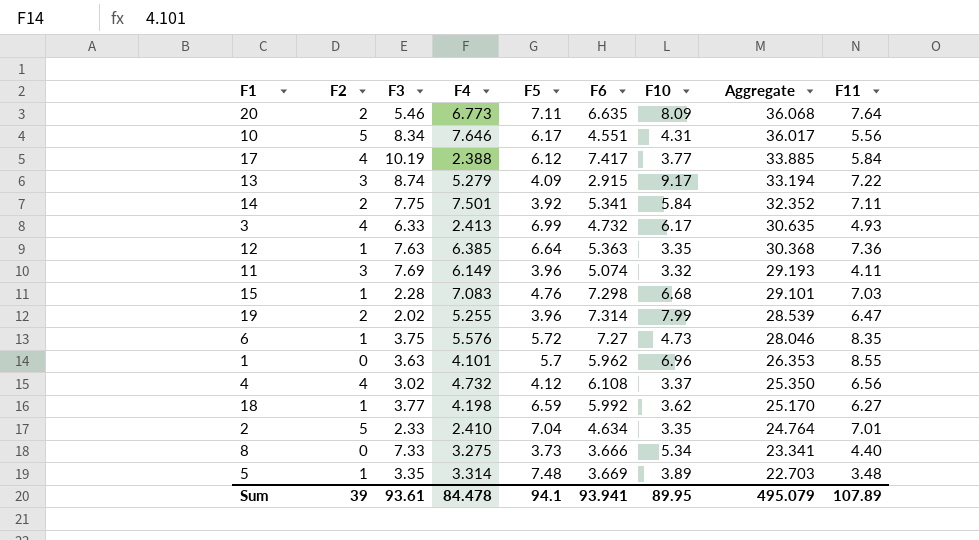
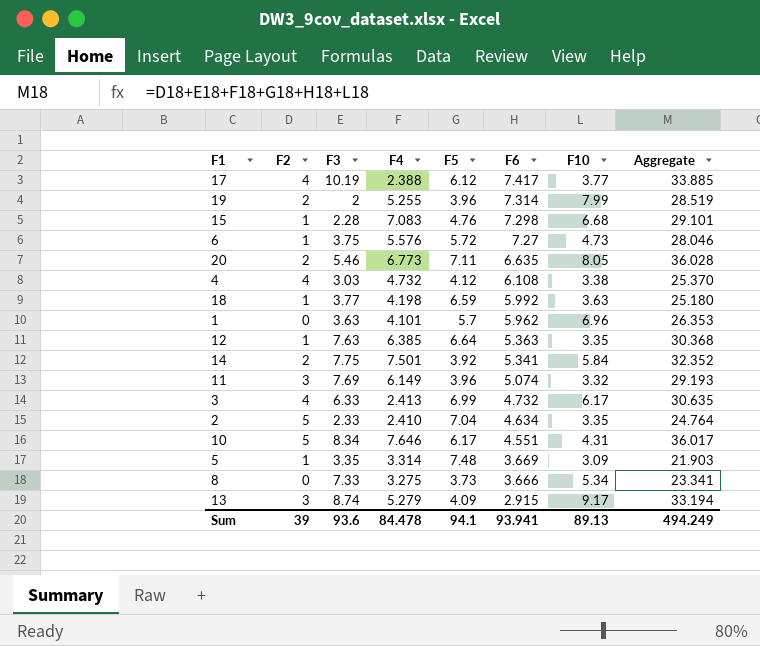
row order: Aggregate descending -> F6 descending
column F11 | position: 9 -> none
19 | F3: 2.02 -> 2
19 | Aggregate: 28.539 -> 28.519
20 | F10: 8.09 -> 8.05
20 | Aggregate: 36.068 -> 36.028
4 | F3: 3.02 -> 3.03
4 | F10: 3.37 -> 3.38
4 | Aggregate: 25.350 -> 25.370
18 | F10: 3.62 -> 3.63
18 | Aggregate: 25.170 -> 25.180
5 | F10: 3.89 -> 3.09
5 | Aggregate: 22.703 -> 21.903
Sum | F3: 93.61 -> 93.6
Sum | F10: 89.95 -> 89.13
Sum | Aggregate: 495.079 -> 494.249

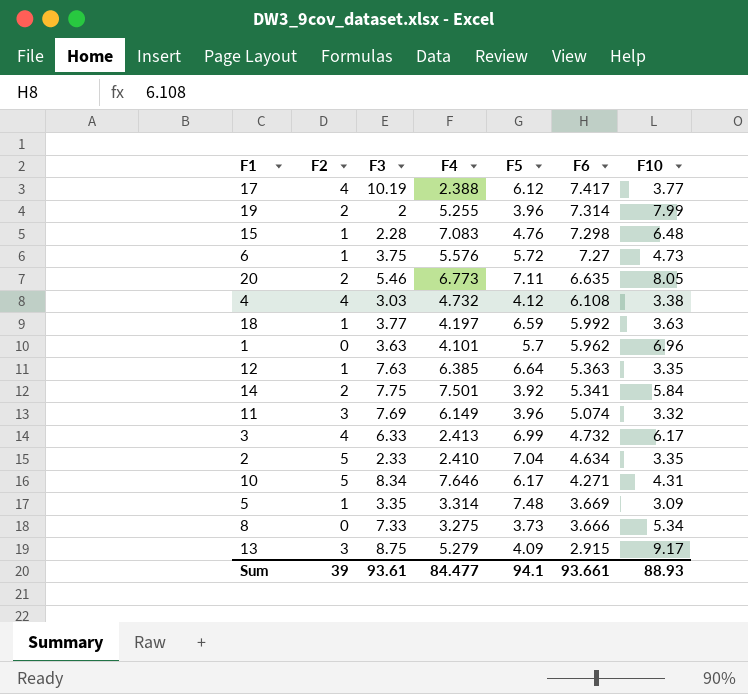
column Aggregate | formula: [F2] + [F3] + [F4] + [F5] + [F6] + [F10] -> none
15 | F10: 6.68 -> 6.48
18 | F4: 4.198 -> 4.197
10 | F6: 4.551 -> 4.271
13 | F3: 8.74 -> 8.75
Sum | F3: 93.6 -> 93.61
Sum | F4: 84.478 -> 84.477
Sum | F6: 93.941 -> 93.661
Sum | F10: 89.13 -> 88.93

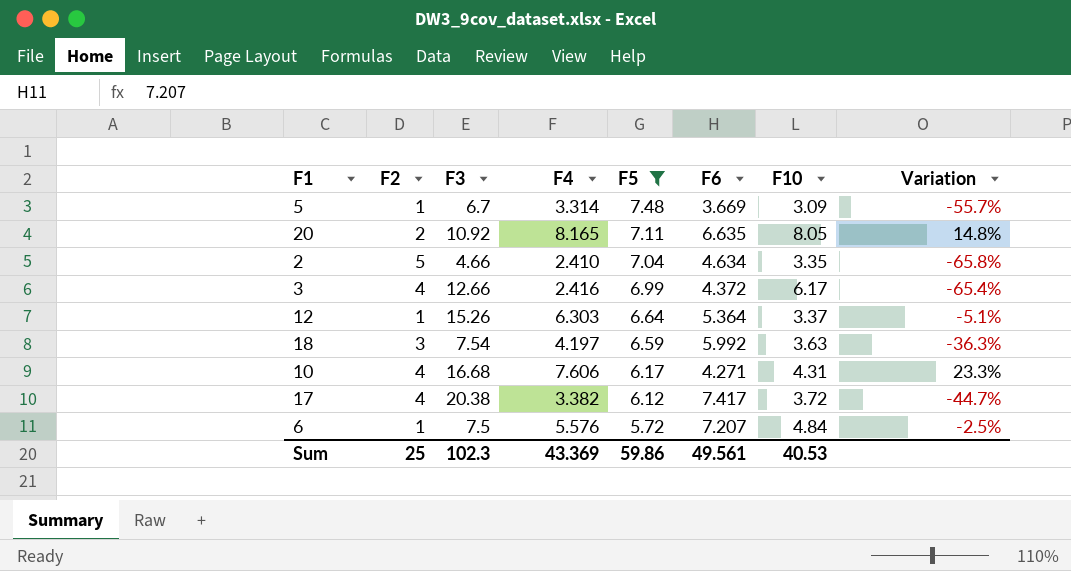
filter: none -> F5 >= 5.72
row order: F6 descending -> F5 descending
column Variation | formula: none -> ([F4] - [F5]) / [F5]
5 | F3: 3.35 -> 6.7
20 | F3: 5.46 -> 10.92
20 | F4: 6.773 -> 8.165
2 | F3: 2.33 -> 4.66
3 | F3: 6.33 -> 12.66
3 | F4: 2.413 -> 2.416
3 | F6: 4.732 -> 4.372
12 | F3: 7.63 -> 15.26
12 | F4: 6.385 -> 6.303
12 | F6: 5.363 -> 5.364
12 | F10: 3.35 -> 3.37
18 | F2: 1 -> 3
18 | F3: 3.77 -> 7.54
10 | F2: 5 -> 4
10 | F3: 8.34 -> 16.68
10 | F4: 7.646 -> 7.606
17 | F3: 10.19 -> 20.38
17 | F4: 2.388 -> 3.382
17 | F10: 3.77 -> 3.72
6 | F3: 3.75 -> 7.5
6 | F6: 7.27 -> 7.207
6 | F10: 4.73 -> 4.84
Sum | F2: 39 -> 25
Sum | F3: 93.61 -> 102.3
Sum | F4: 84.477 -> 43.369
Sum | F5: 94.1 -> 59.86
Sum | F6: 93.661 -> 49.561
Sum | F10: 88.93 -> 40.53

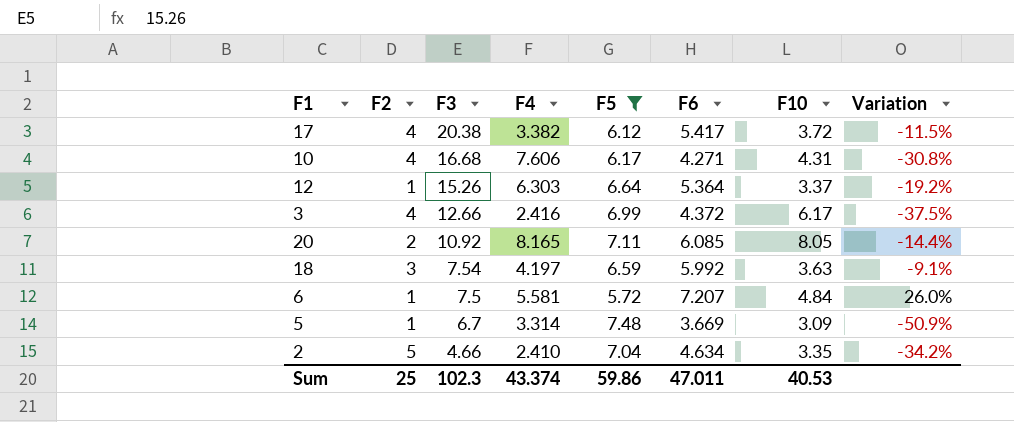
row order: F5 descending -> F3 descending
column Variation | formula: ([F4] - [F5]) / [F5] -> ([F6] - [F5]) / [F5]
17 | F6: 7.417 -> 5.417
20 | F6: 6.635 -> 6.085
6 | F4: 5.576 -> 5.581
Sum | F4: 43.369 -> 43.374
Sum | F6: 49.561 -> 47.011

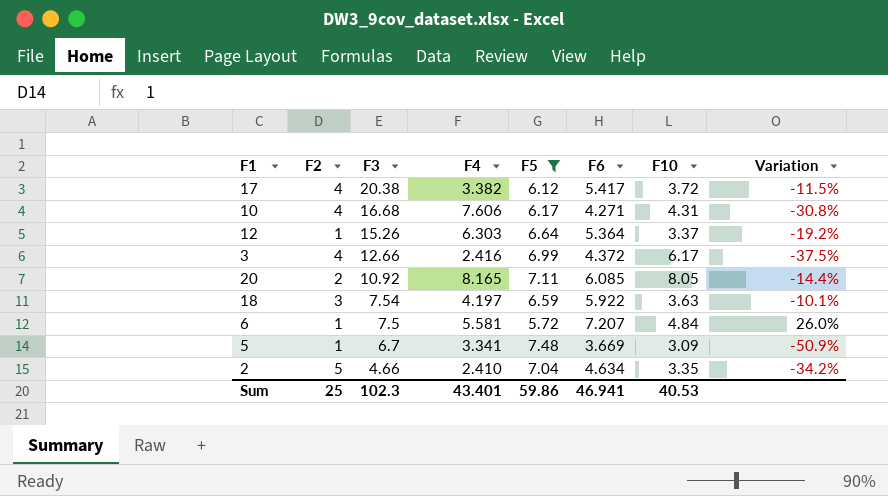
18 | F6: 5.992 -> 5.922
18 | Variation: -9.1% -> -10.1%
5 | F4: 3.314 -> 3.341
Sum | F4: 43.374 -> 43.401
Sum | F6: 47.011 -> 46.941

